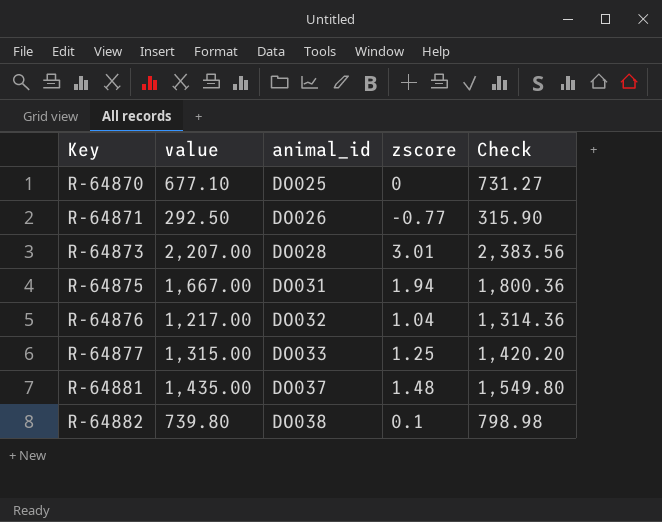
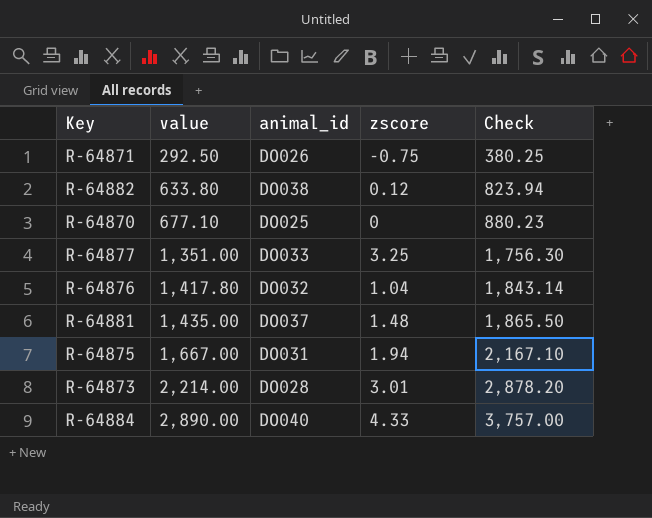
row order: Key ascending -> value ascending
column Check | formula: [value] * 1.08 -> [value] * 1.3
R-64871 | zscore: -0.77 -> -0.75
R-64882 | value: 739.80 -> 633.80
R-64882 | zscore: 0.1 -> 0.12
R-64877 | value: 1,315.00 -> 1,351.00
R-64877 | zscore: 1.25 -> 3.25
R-64876 | value: 1,217.00 -> 1,417.80
R-64873 | value: 2,207.00 -> 2,214.00
row R-64884: none -> 2,890.00 | DO040 | 4.33 | 3,757.00

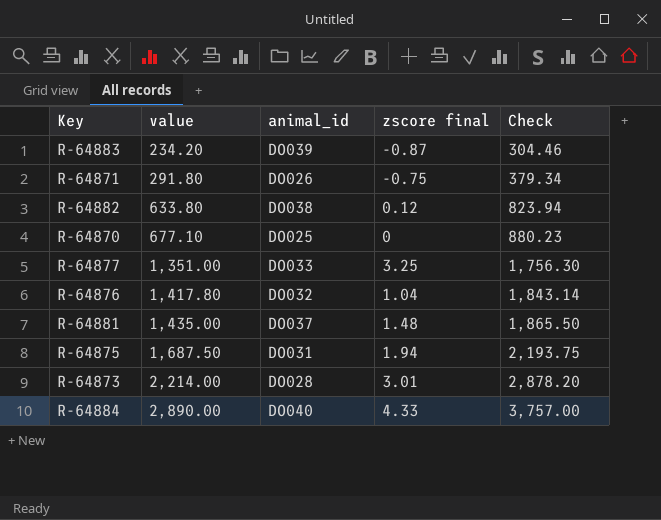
column name: zscore -> zscore final
row R-64883: none -> 234.20 | DO039 | -0.87 | 304.46
R-64871 | value: 292.50 -> 291.80
R-64871 | Check: 380.25 -> 379.34
R-64875 | value: 1,667.00 -> 1,687.50
R-64875 | Check: 2,167.10 -> 2,193.75

